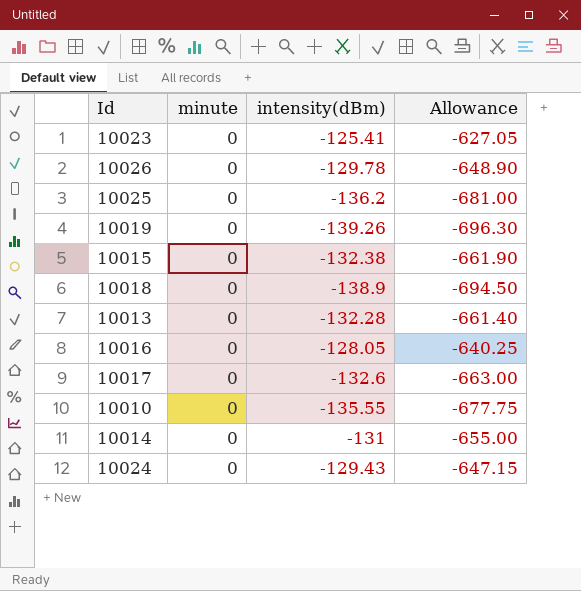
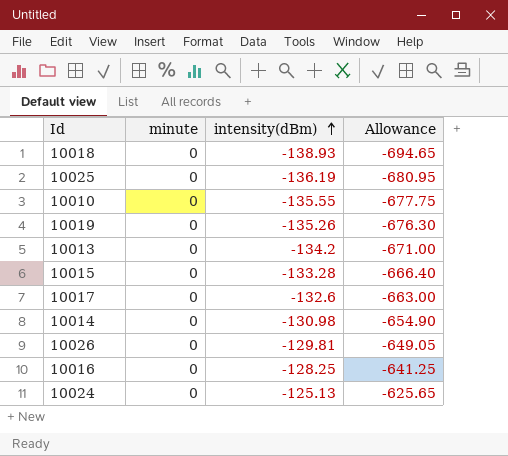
row order: none -> intensity(dBm) ascending
row 10023: 0 | -125.41 | -627.05 -> none
10018 | intensity(dBm): -138.9 -> -138.93
10018 | Allowance: -694.50 -> -694.65
10025 | intensity(dBm): -136.2 -> -136.19
10025 | Allowance: -681.00 -> -680.95
10019 | intensity(dBm): -139.26 -> -135.26
10019 | Allowance: -696.30 -> -676.30
10013 | intensity(dBm): -132.28 -> -134.2
10013 | Allowance: -661.40 -> -671.00
10015 | intensity(dBm): -132.38 -> -133.28
10015 | Allowance: -661.90 -> -666.40
10014 | intensity(dBm): -131 -> -130.98
10014 | Allowance: -655.00 -> -654.90
10026 | intensity(dBm): -129.78 -> -129.81
10026 | Allowance: -648.90 -> -649.05
10016 | intensity(dBm): -128.05 -> -128.25
10016 | Allowance: -640.25 -> -641.25
10024 | intensity(dBm): -129.43 -> -125.13
10024 | Allowance: -647.15 -> -625.65

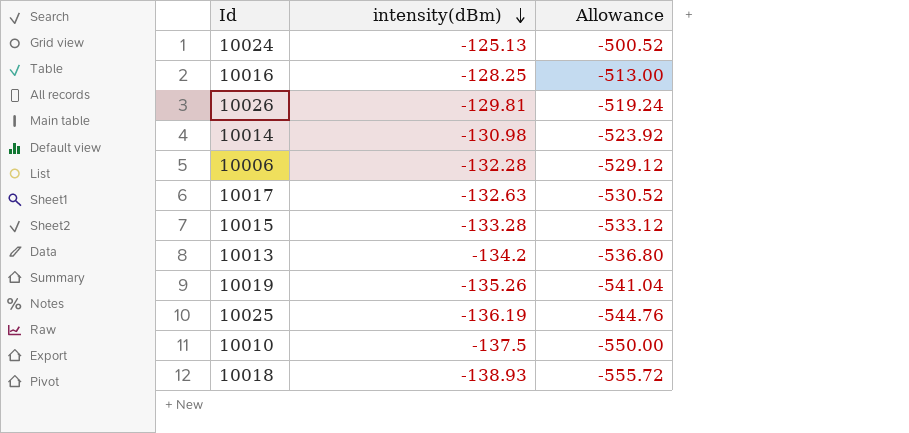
row order: intensity(dBm) ascending -> intensity(dBm) descending
column minute | position: 2 -> none
column Allowance | formula: [intensity(dBm)] * 5 -> [intensity(dBm)] * 4
row 10006: none -> -132.28 | -529.12
10017 | intensity(dBm): -132.6 -> -132.63
10010 | intensity(dBm): -135.55 -> -137.5

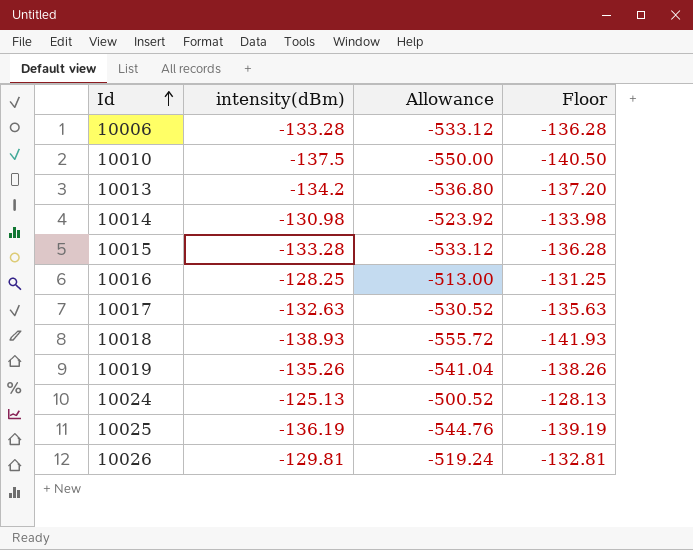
row order: intensity(dBm) descending -> Id ascending
column Floor | formula: none -> [intensity(dBm)] - 3
10006 | intensity(dBm): -132.28 -> -133.28
10006 | Allowance: -529.12 -> -533.12

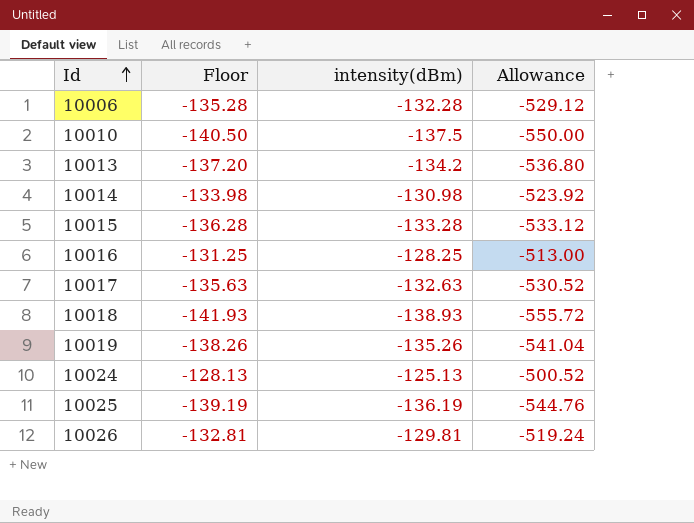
column Floor | position: 4 -> 2
10006 | Floor: -136.28 -> -135.28
10006 | intensity(dBm): -133.28 -> -132.28
10006 | Allowance: -533.12 -> -529.12

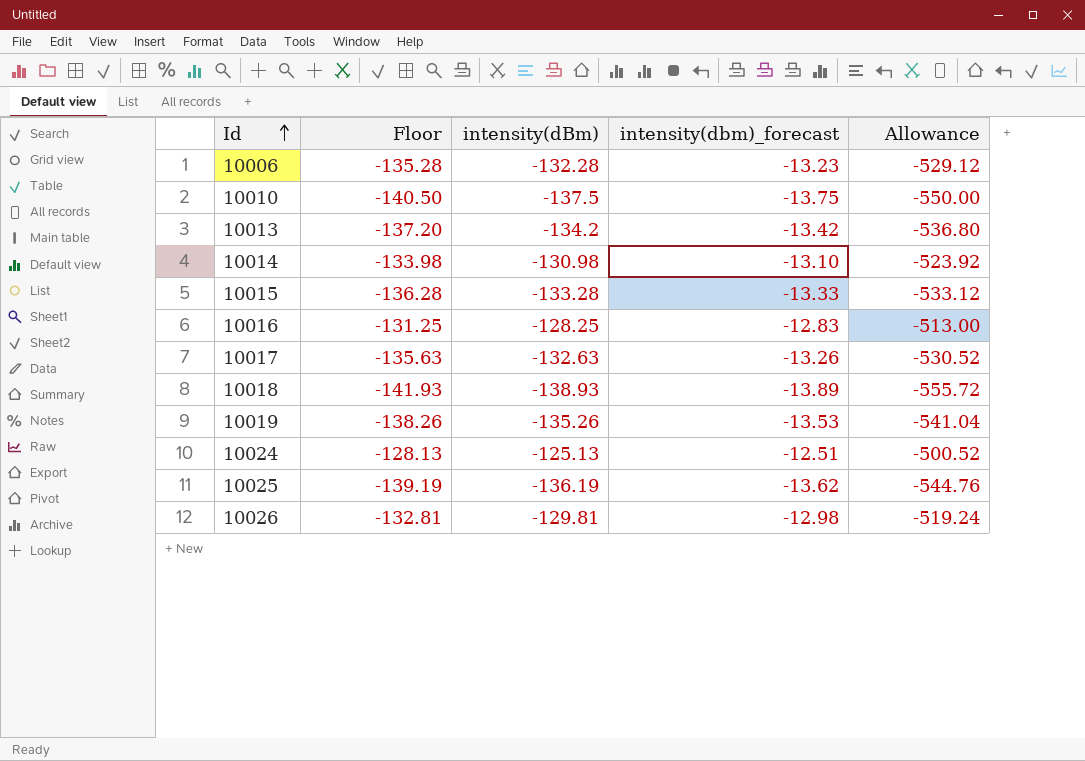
column intensity(dbm)_forecast | formula: none -> [intensity(dBm)] * 0.1

